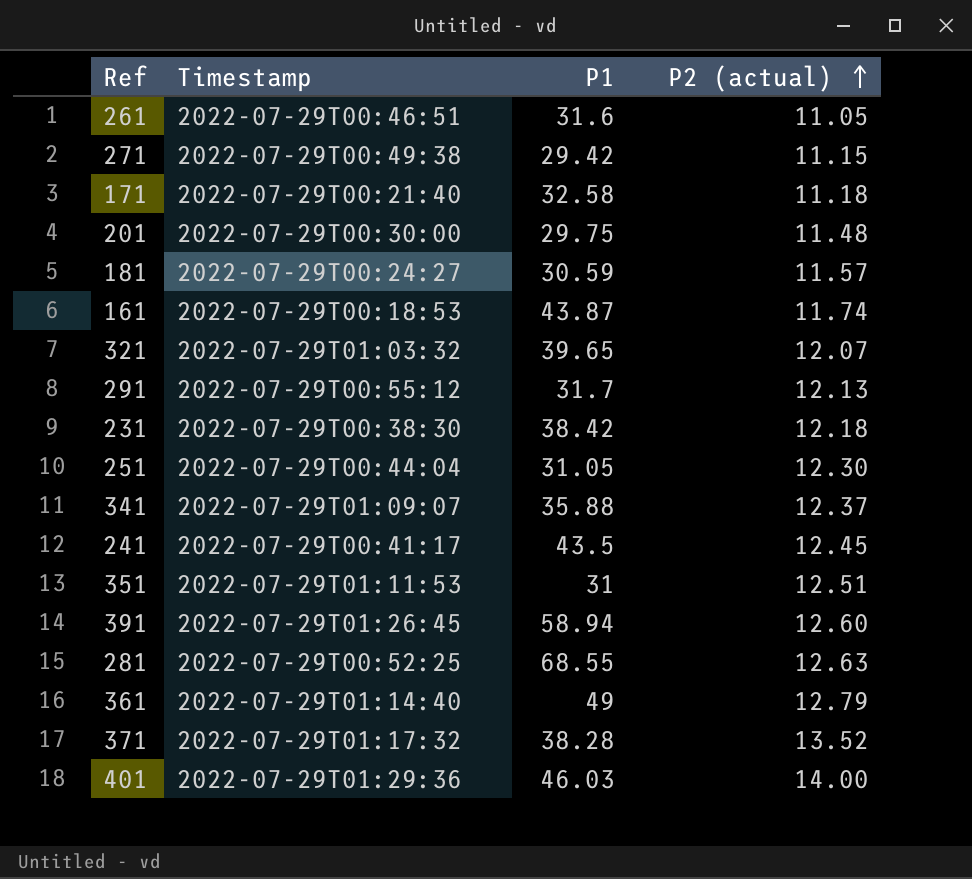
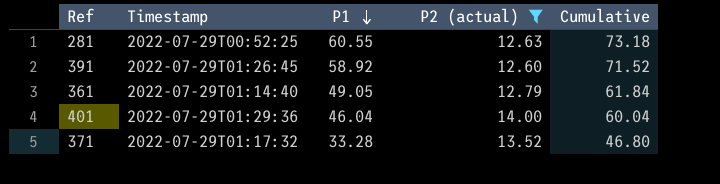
filter: none -> P2 (actual) >= 12.60
row order: P2 (actual) ascending -> P1 descending
column Cumulative | formula: none -> [P1] + [P2 (actual)]
281 | P1: 68.55 -> 60.55
391 | P1: 58.94 -> 58.92
361 | P1: 49 -> 49.05
401 | P1: 46.03 -> 46.04
371 | P1: 38.28 -> 33.28

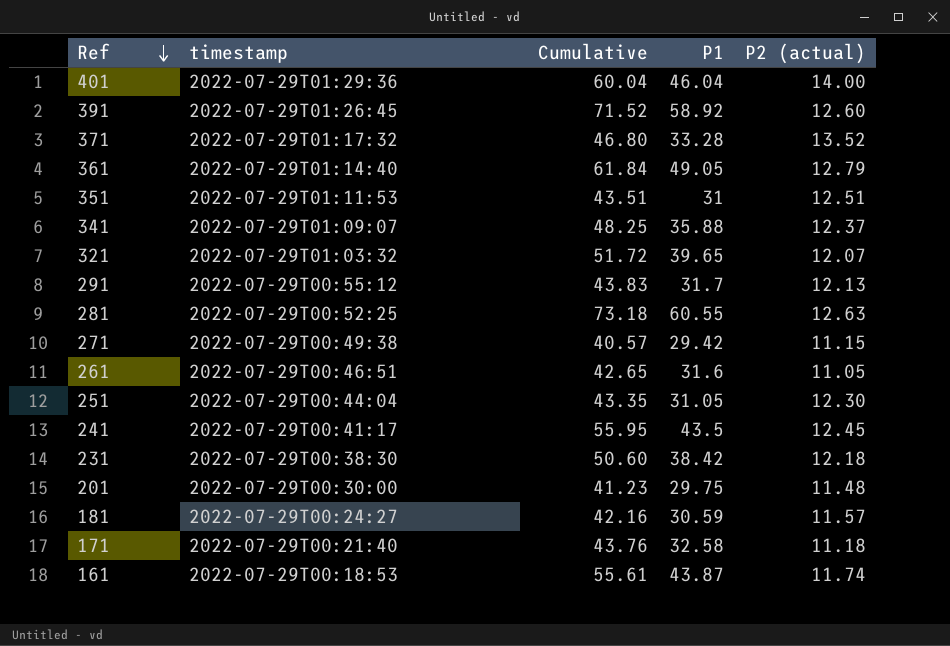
filter: P2 (actual) >= 12.60 -> none
row order: P1 descending -> Ref descending
column name: Timestamp -> timestamp
column Cumulative | position: 5 -> 3

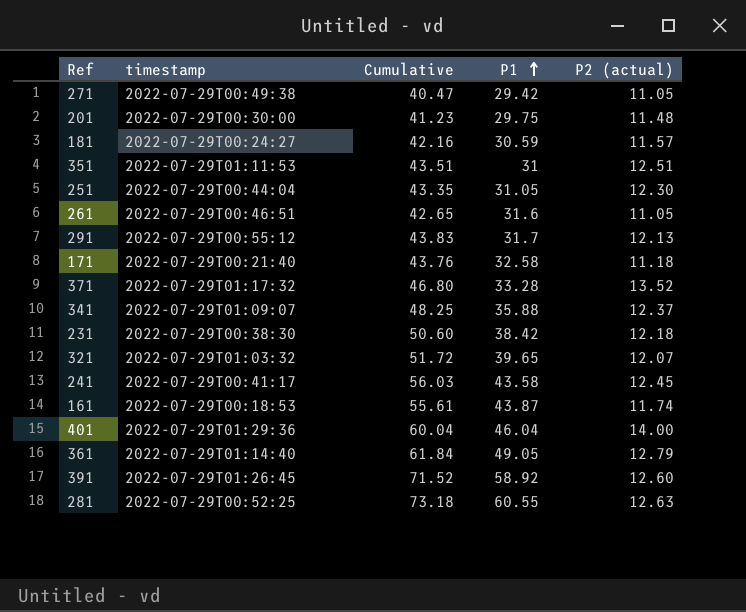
row order: Ref descending -> P1 ascending
271 | Cumulative: 40.57 -> 40.47
271 | P2 (actual): 11.15 -> 11.05
241 | Cumulative: 55.95 -> 56.03
241 | P1: 43.5 -> 43.58

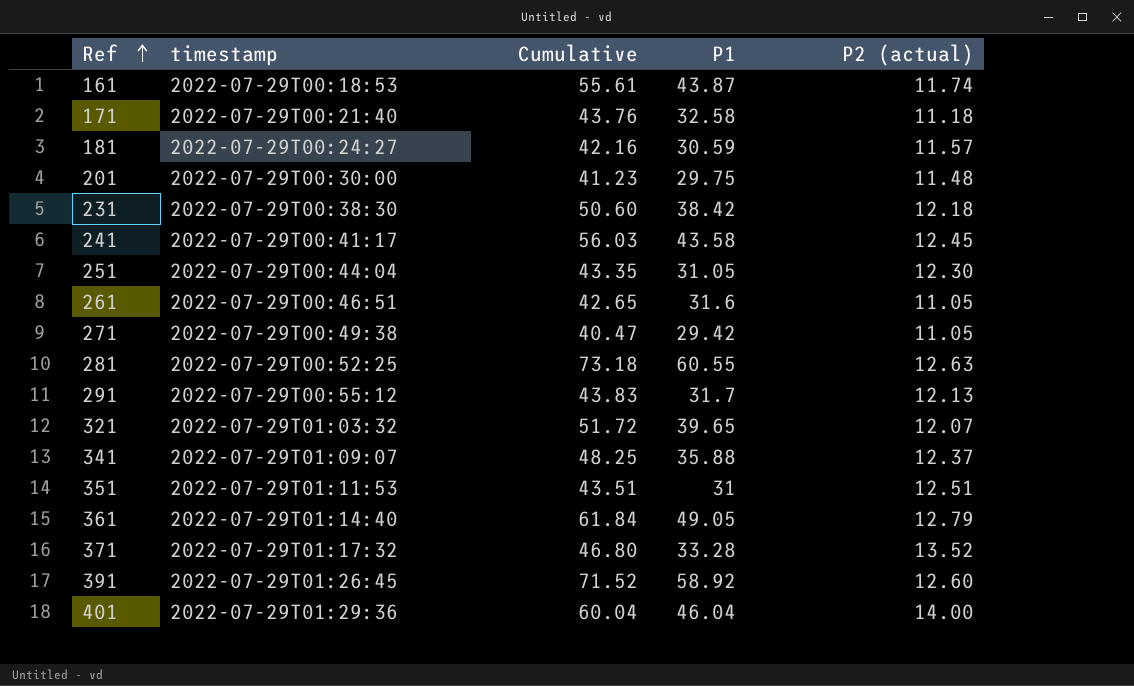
row order: P1 ascending -> Ref ascending

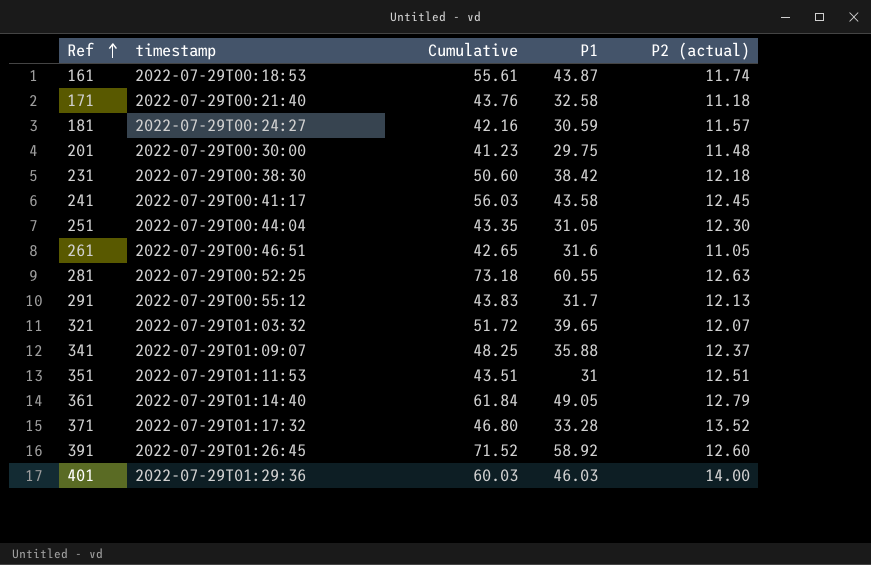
row 271: 2022-07-29T00:49:38 | 40.47 | 29.42 | 11.05 -> none
401 | Cumulative: 60.04 -> 60.03
401 | P1: 46.04 -> 46.03

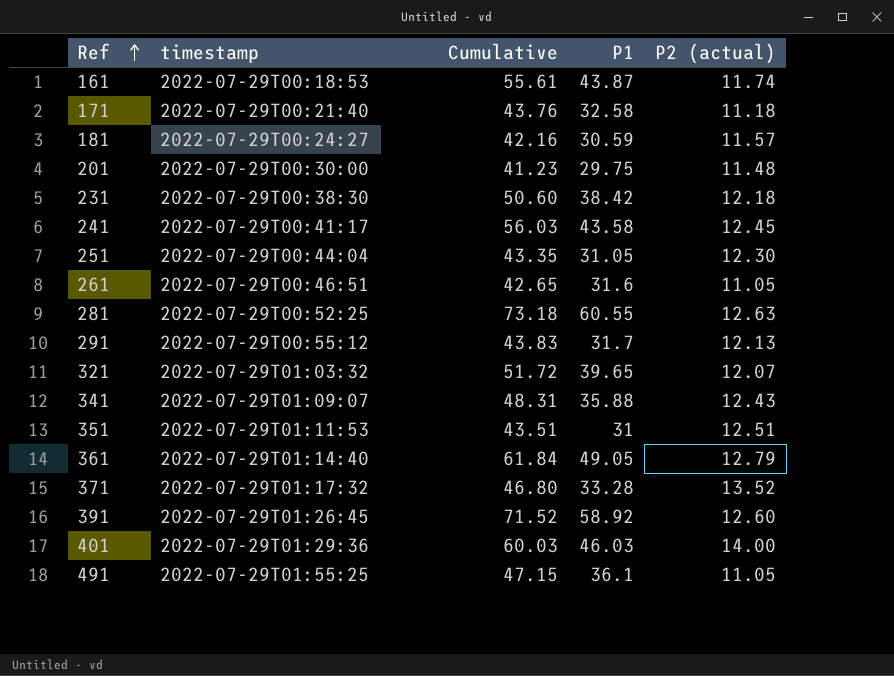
341 | Cumulative: 48.25 -> 48.31
341 | P2 (actual): 12.37 -> 12.43
row 491: none -> 2022-07-29T01:55:25 | 47.15 | 36.1 | 11.05

